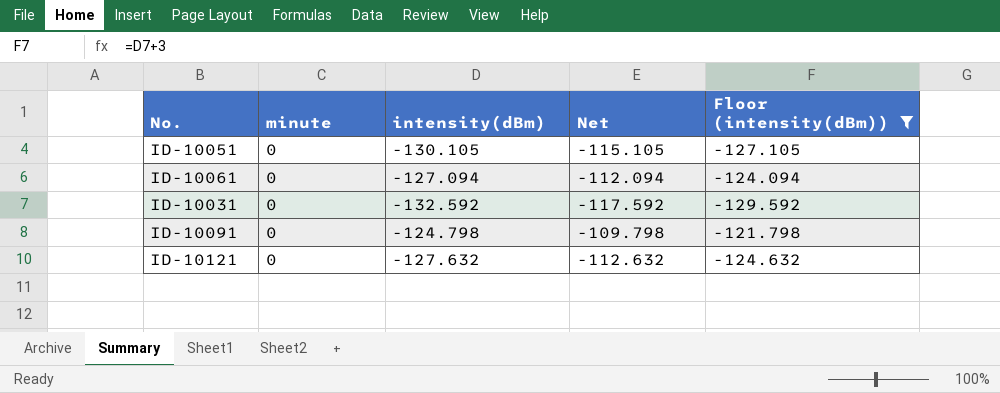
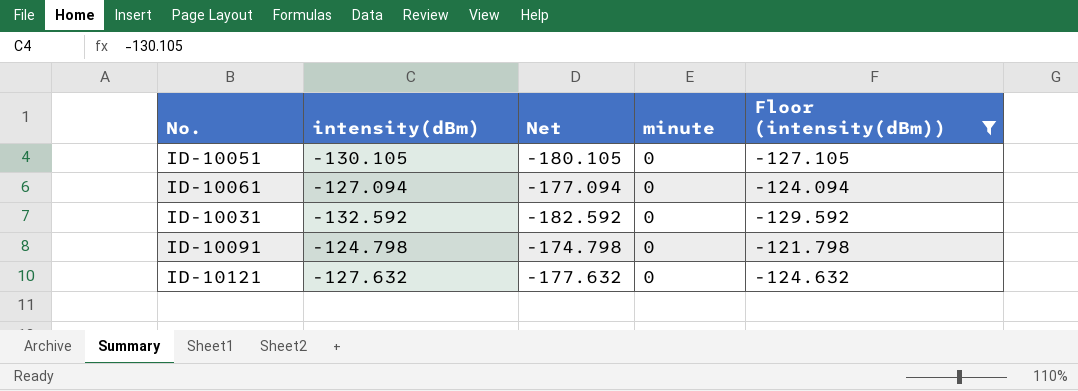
column Net | formula: [intensity(dBm)] + 15 -> [intensity(dBm)] - 50
column minute | position: 2 -> 4

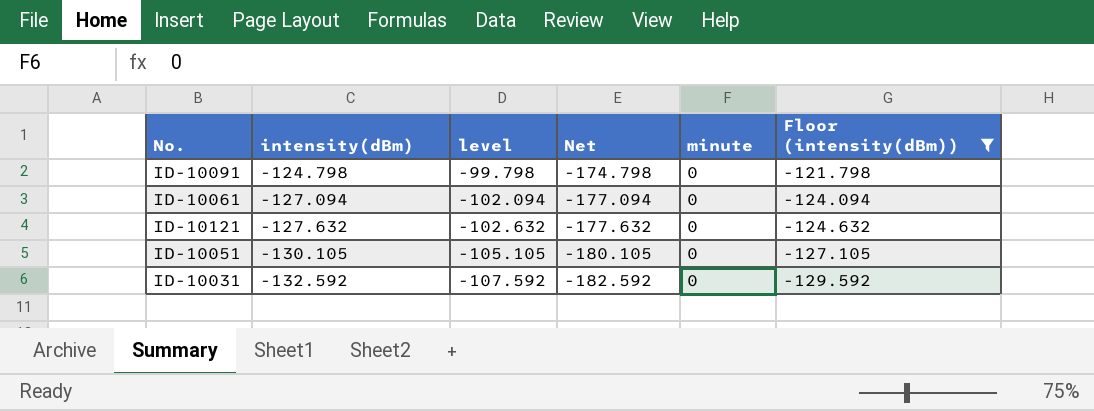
row order: none -> intensity(dBm) descending
column level | formula: none -> [intensity(dBm)] + 25

